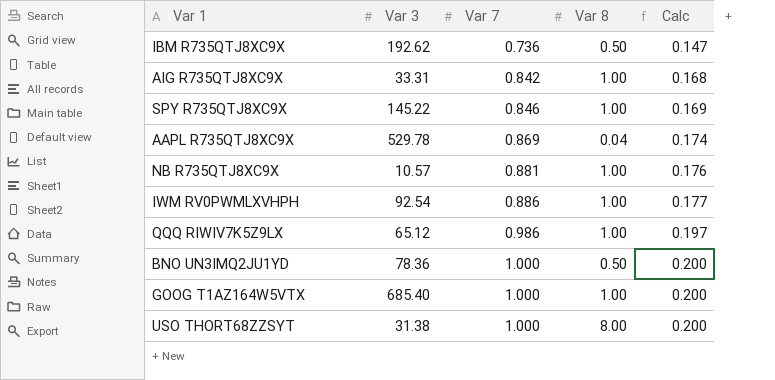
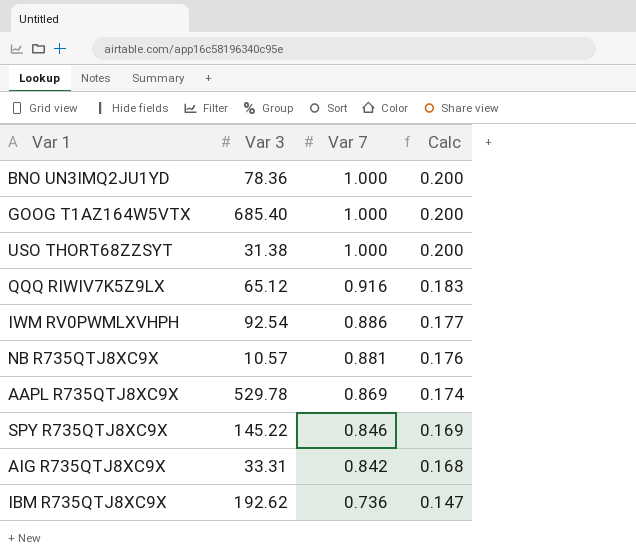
row order: Var 7 ascending -> Var 7 descending
column Var 8 | position: 4 -> none
QQQ RIWIV7K5Z9LX | Var 7: 0.986 -> 0.916
QQQ RIWIV7K5Z9LX | Calc: 0.197 -> 0.183

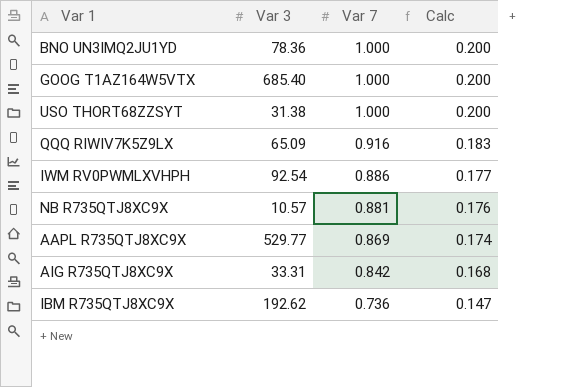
row SPY R735QTJ8XC9X: 145.22 | 0.846 | 0.169 -> none
QQQ RIWIV7K5Z9LX | Var 3: 65.12 -> 65.09
AAPL R735QTJ8XC9X | Var 3: 529.78 -> 529.77

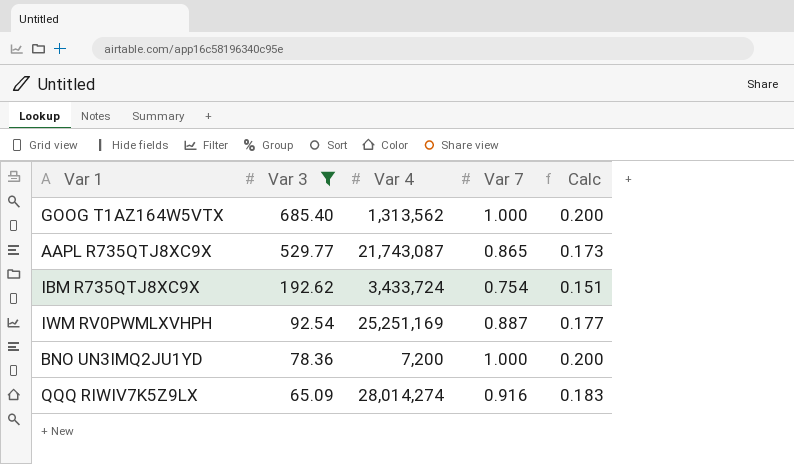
filter: none -> Var 3 >= 65.09
row order: Var 7 descending -> Var 3 descending
column Var 4 | position: none -> 3
AAPL R735QTJ8XC9X | Var 7: 0.869 -> 0.865
AAPL R735QTJ8XC9X | Calc: 0.174 -> 0.173
IBM R735QTJ8XC9X | Var 7: 0.736 -> 0.754
IBM R735QTJ8XC9X | Calc: 0.147 -> 0.151
IWM RV0PWMLXVHPH | Var 7: 0.886 -> 0.887

